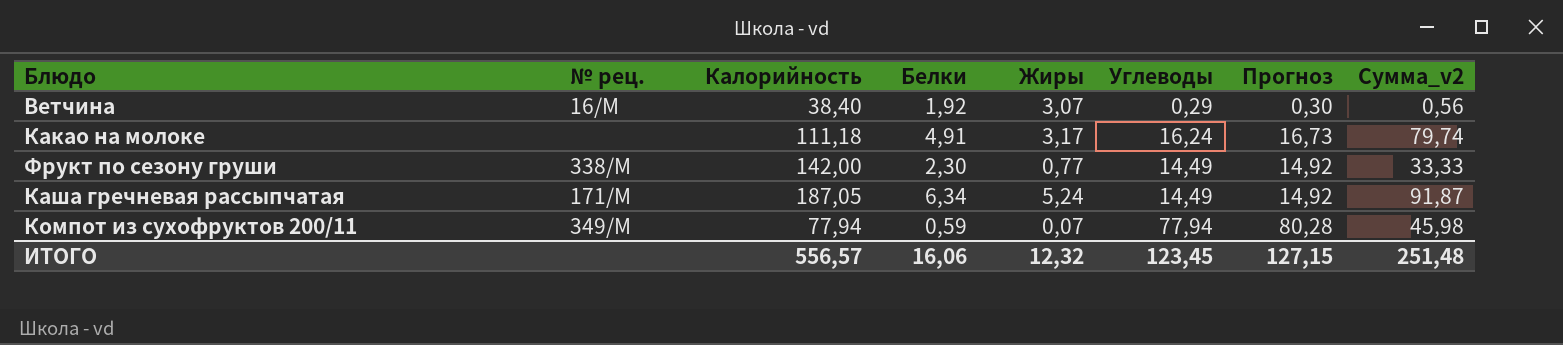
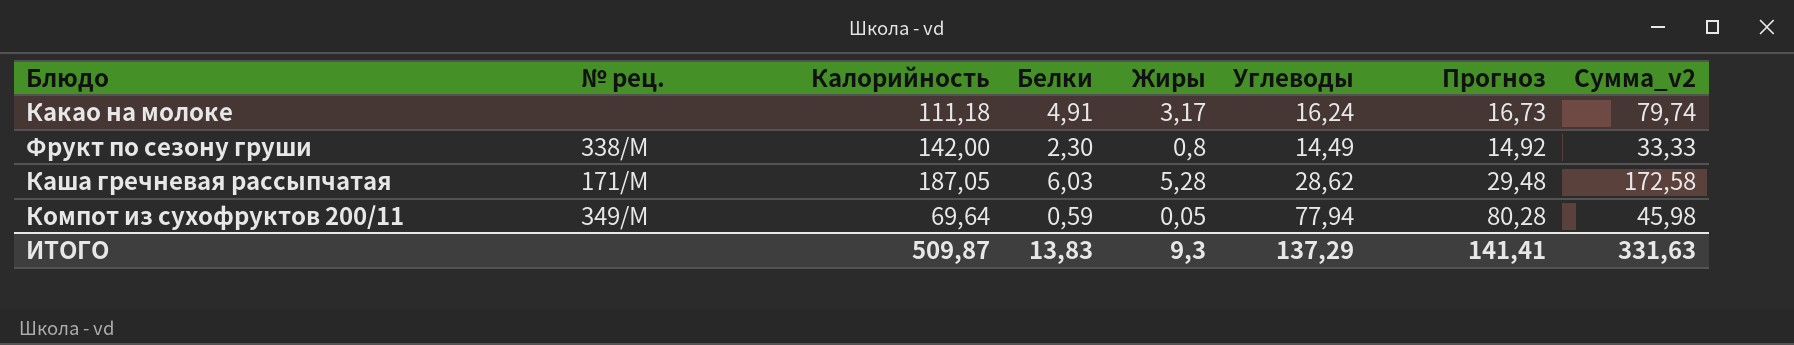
row Ветчина: 16/М | 38,40 | 1,92 | 3,07 | 0,29 | 0,30 | 0,56 -> none
Фрукт по сезону груши | Жиры: 0,77 -> 0,8
Каша гречневая рассыпчатая | Белки: 6,34 -> 6,03
Каша гречневая рассыпчатая | Жиры: 5,24 -> 5,28
Каша гречневая рассыпчатая | Углеводы: 14,49 -> 28,62
Каша гречневая рассыпчатая | Прогноз: 14,92 -> 29,48
Каша гречневая рассыпчатая | Сумма_v2: 91,87 -> 172,58
Компот из сухофруктов 200/11 | Калорийность: 77,94 -> 69,64
Компот из сухофруктов 200/11 | Жиры: 0,07 -> 0,05
ИТОГО | Калорийность: 556,57 -> 509,87
ИТОГО | Белки: 16,06 -> 13,83
ИТОГО | Жиры: 12,32 -> 9,3
ИТОГО | Углеводы: 123,45 -> 137,29
ИТОГО | Прогноз: 127,15 -> 141,41
ИТОГО | Сумма_v2: 251,48 -> 331,63

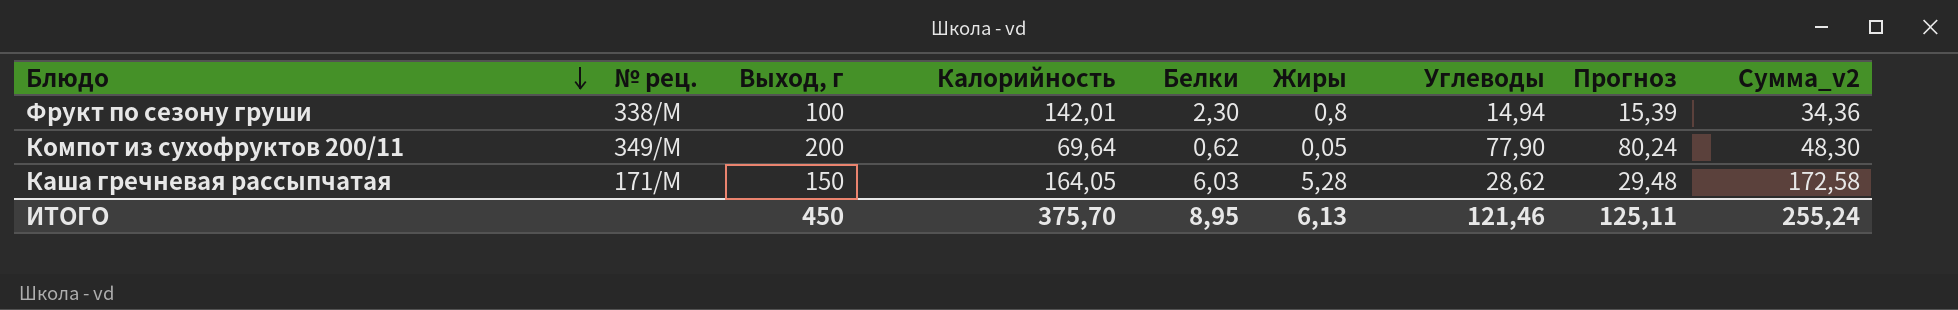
row order: none -> Блюдо descending
column Выход, г | position: none -> 3
row Какао на молоке: none | 111,18 | 4,91 | 3,17 | 16,24 | 16,73 | 79,74 -> none
Фрукт по сезону груши | Калорийность: 142,00 -> 142,01
Фрукт по сезону груши | Углеводы: 14,49 -> 14,94
Фрукт по сезону груши | Прогноз: 14,92 -> 15,39
Фрукт по сезону груши | Сумма_v2: 33,33 -> 34,36
Компот из сухофруктов 200/11 | Белки: 0,59 -> 0,62
Компот из сухофруктов 200/11 | Углеводы: 77,94 -> 77,90
Компот из сухофруктов 200/11 | Прогноз: 80,28 -> 80,24
Компот из сухофруктов 200/11 | Сумма_v2: 45,98 -> 48,30
Каша гречневая рассыпчатая | Калорийность: 187,05 -> 164,05
ИТОГО | Калорийность: 509,87 -> 375,70
ИТОГО | Белки: 13,83 -> 8,95
ИТОГО | Жиры: 9,3 -> 6,13
ИТОГО | Углеводы: 137,29 -> 121,46
ИТОГО | Прогноз: 141,41 -> 125,11
ИТОГО | Сумма_v2: 331,63 -> 255,24

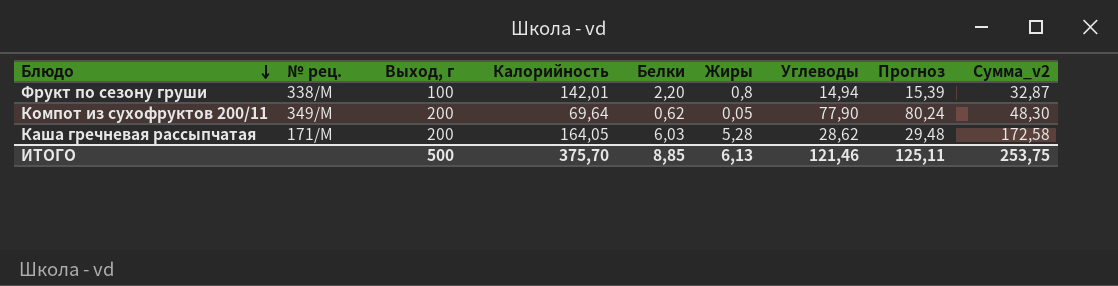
Фрукт по сезону груши | Белки: 2,30 -> 2,20
Фрукт по сезону груши | Сумма_v2: 34,36 -> 32,87
Каша гречневая рассыпчатая | Выход, г: 150 -> 200
ИТОГО | Выход, г: 450 -> 500
ИТОГО | Белки: 8,95 -> 8,85
ИТОГО | Сумма_v2: 255,24 -> 253,75

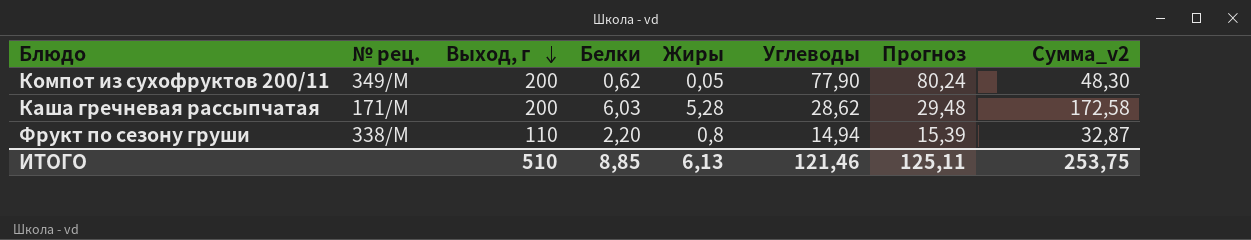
row order: Блюдо descending -> Выход, г descending
column Калорийность | position: 4 -> none
Фрукт по сезону груши | Выход, г: 100 -> 110
ИТОГО | Выход, г: 500 -> 510

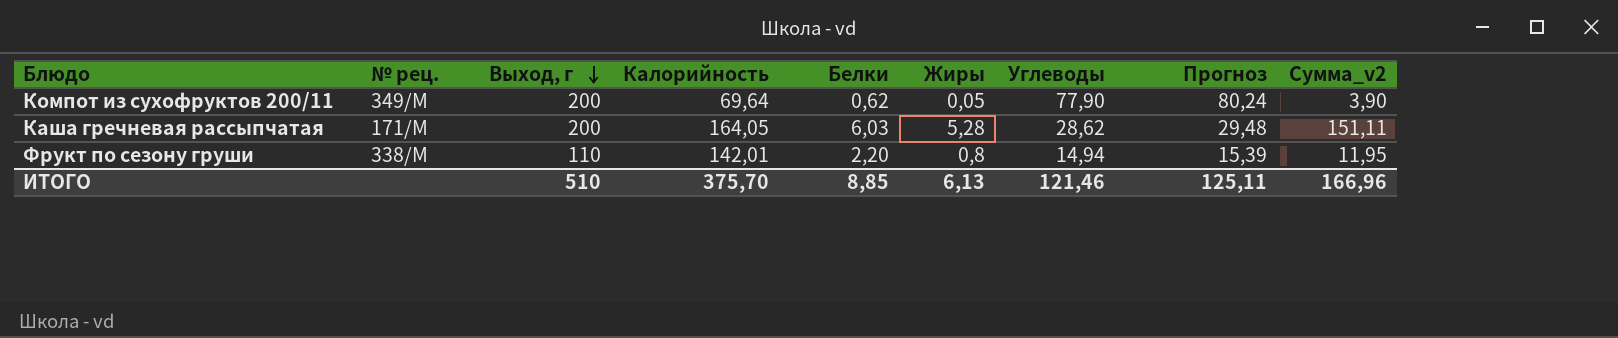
column Калорийность | position: none -> 4
column Сумма_v2 | formula: [Белки] * [Углеводы] -> [Жиры] * [Углеводы]
ИТОГО | Сумма_v2: 253,75 -> 166,96

